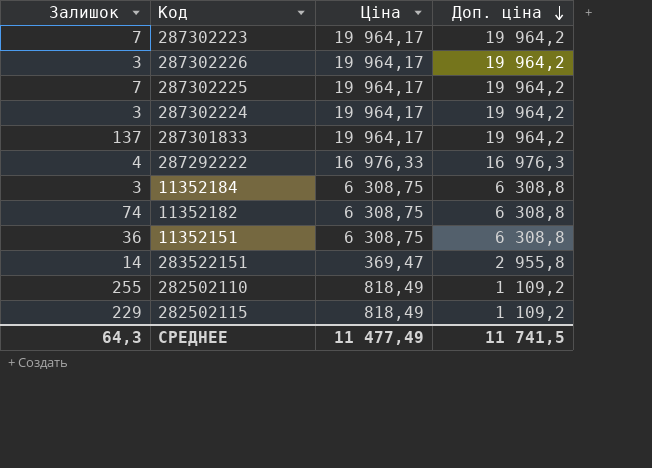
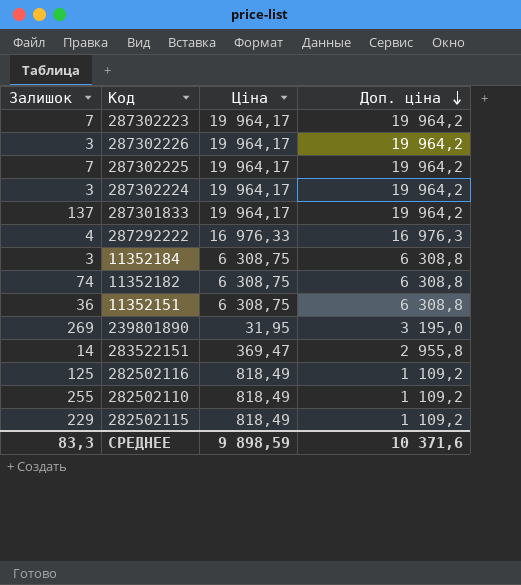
row 239801890: none -> 269 | 31,95 | 3 195,0
row 282502116: none -> 125 | 818,49 | 1 109,2
СРЕДНЕЕ | Залишок: 64,3 -> 83,3
СРЕДНЕЕ | Ціна: 11 477,49 -> 9 898,59
СРЕДНЕЕ | Доп. ціна: 11 741,5 -> 10 371,6

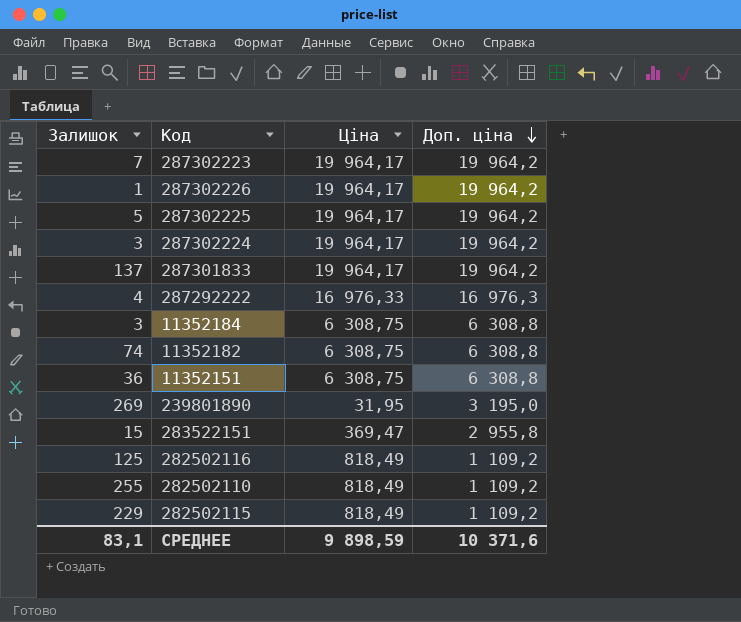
287302226 | Залишок: 3 -> 1
287302225 | Залишок: 7 -> 5
283522151 | Залишок: 14 -> 15
СРЕДНЕЕ | Залишок: 83,3 -> 83,1

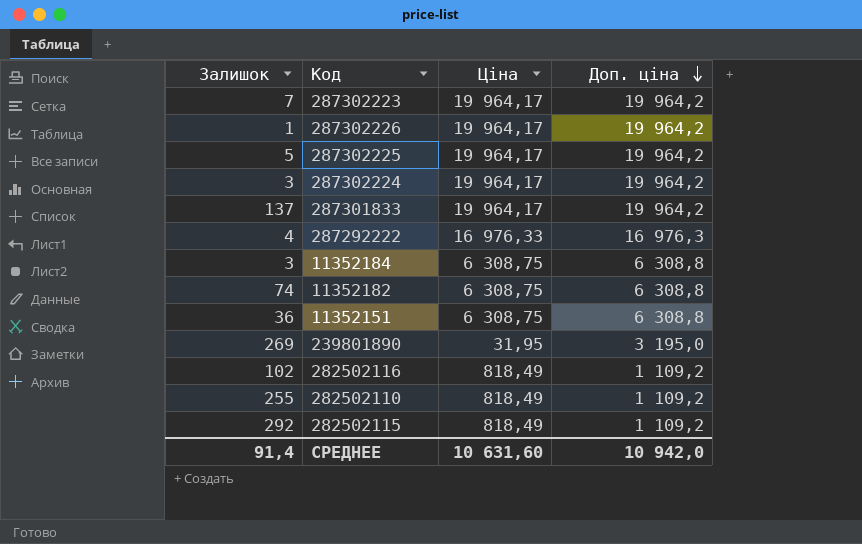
row 283522151: 15 | 369,47 | 2 955,8 -> none
282502116 | Залишок: 125 -> 102
282502115 | Залишок: 229 -> 292
СРЕДНЕЕ | Залишок: 83,1 -> 91,4
СРЕДНЕЕ | Ціна: 9 898,59 -> 10 631,60
СРЕДНЕЕ | Доп. ціна: 10 371,6 -> 10 942,0

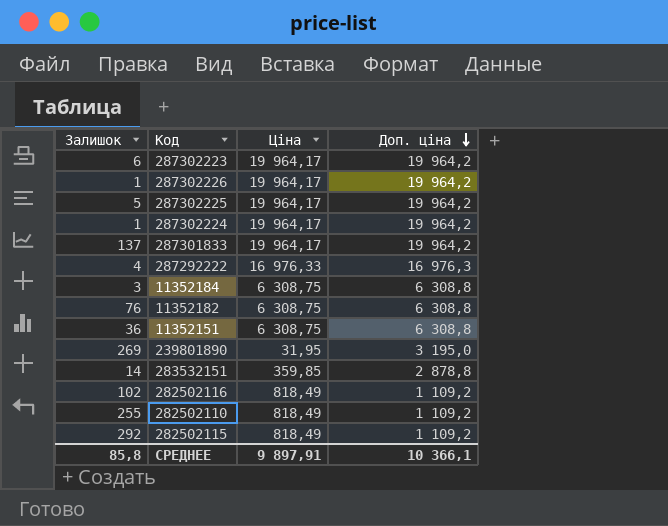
287302223 | Залишок: 7 -> 6
287302224 | Залишок: 3 -> 1
11352182 | Залишок: 74 -> 76
row 283532151: none -> 14 | 359,85 | 2 878,8
СРЕДНЕЕ | Залишок: 91,4 -> 85,8
СРЕДНЕЕ | Ціна: 10 631,60 -> 9 897,91
СРЕДНЕЕ | Доп. ціна: 10 942,0 -> 10 366,1

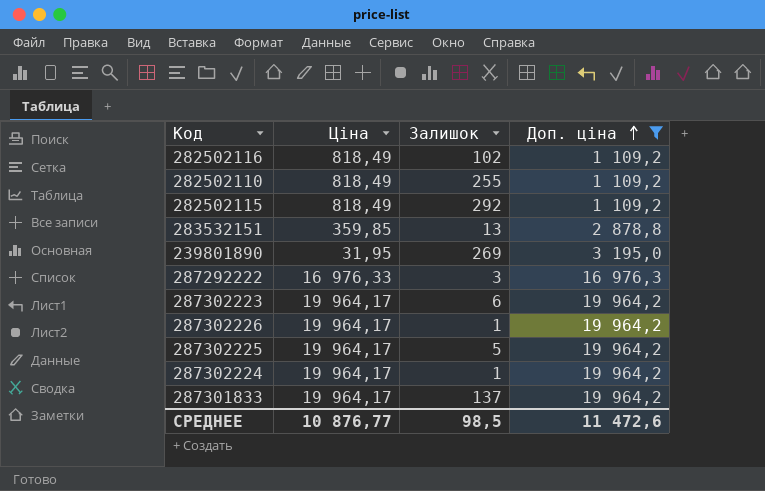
filter: none -> Доп. ціна != 6 308,8
row order: Доп. ціна descending -> Доп. ціна ascending
column Залишок | position: 1 -> 3
283532151 | Залишок: 14 -> 13
287292222 | Залишок: 4 -> 3
СРЕДНЕЕ | Ціна: 9 897,91 -> 10 876,77
СРЕДНЕЕ | Залишок: 85,8 -> 98,5
СРЕДНЕЕ | Доп. ціна: 10 366,1 -> 11 472,6

